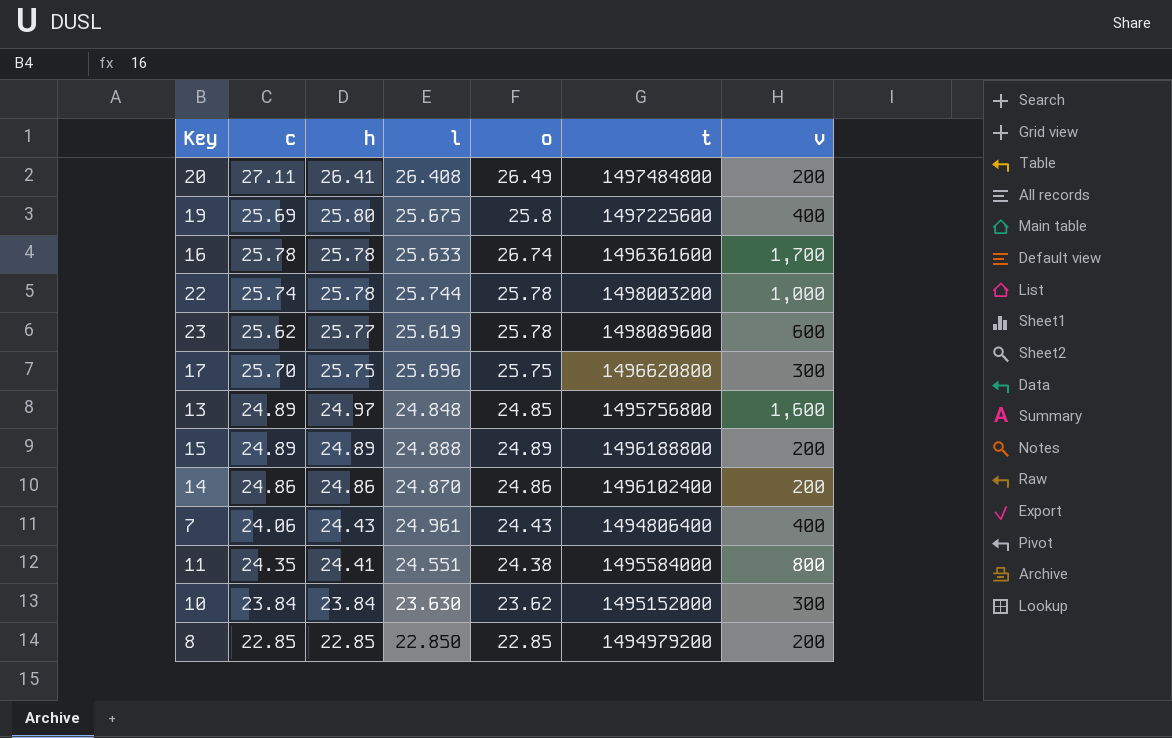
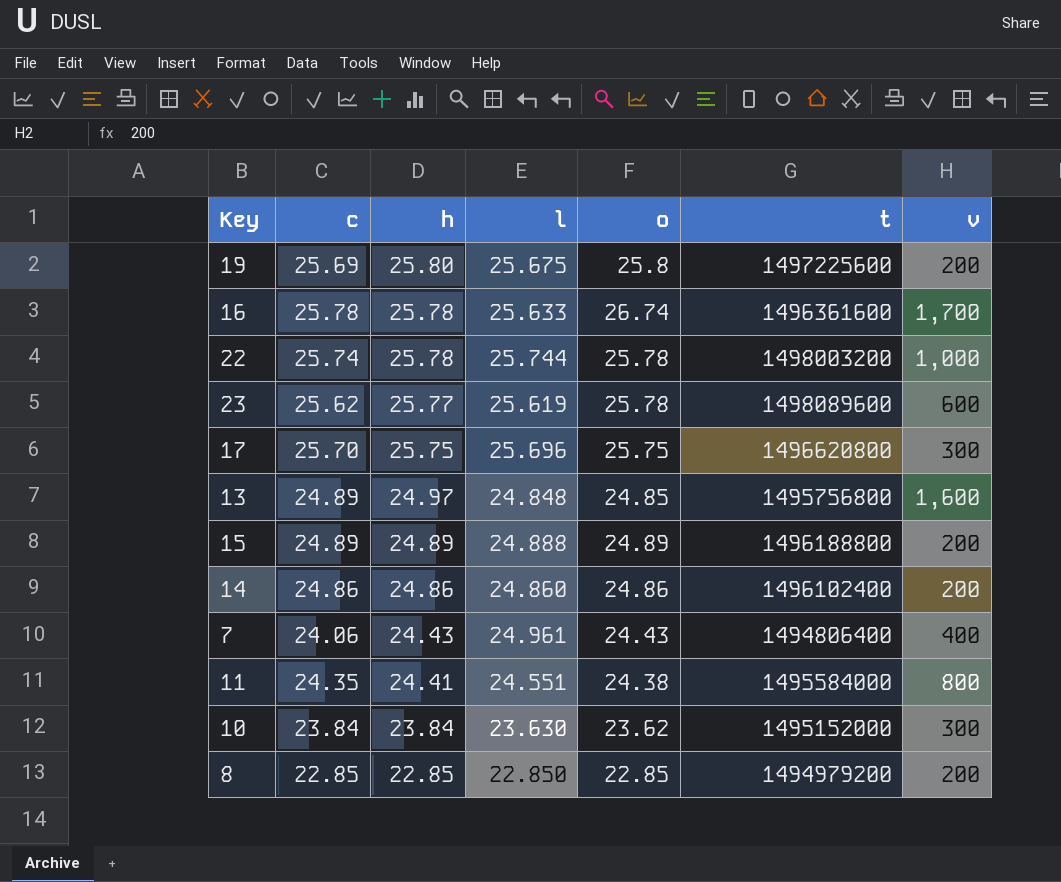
row 20: 27.11 | 26.41 | 26.408 | 26.49 | 1497484800 | 200 -> none
19 | v: 400 -> 200
14 | l: 24.870 -> 24.860

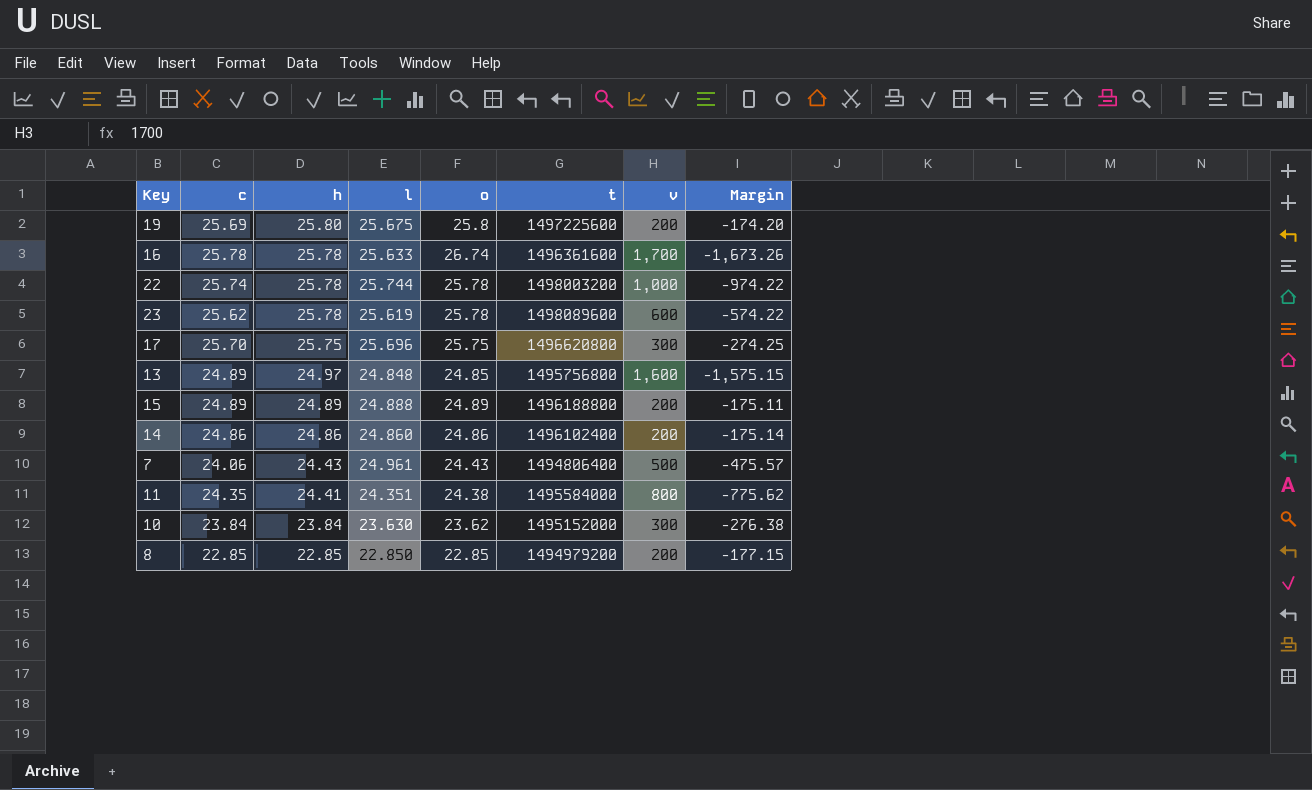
column Margin | formula: none -> [o] - [v]
23 | h: 25.77 -> 25.78
7 | v: 400 -> 500
11 | l: 24.551 -> 24.351

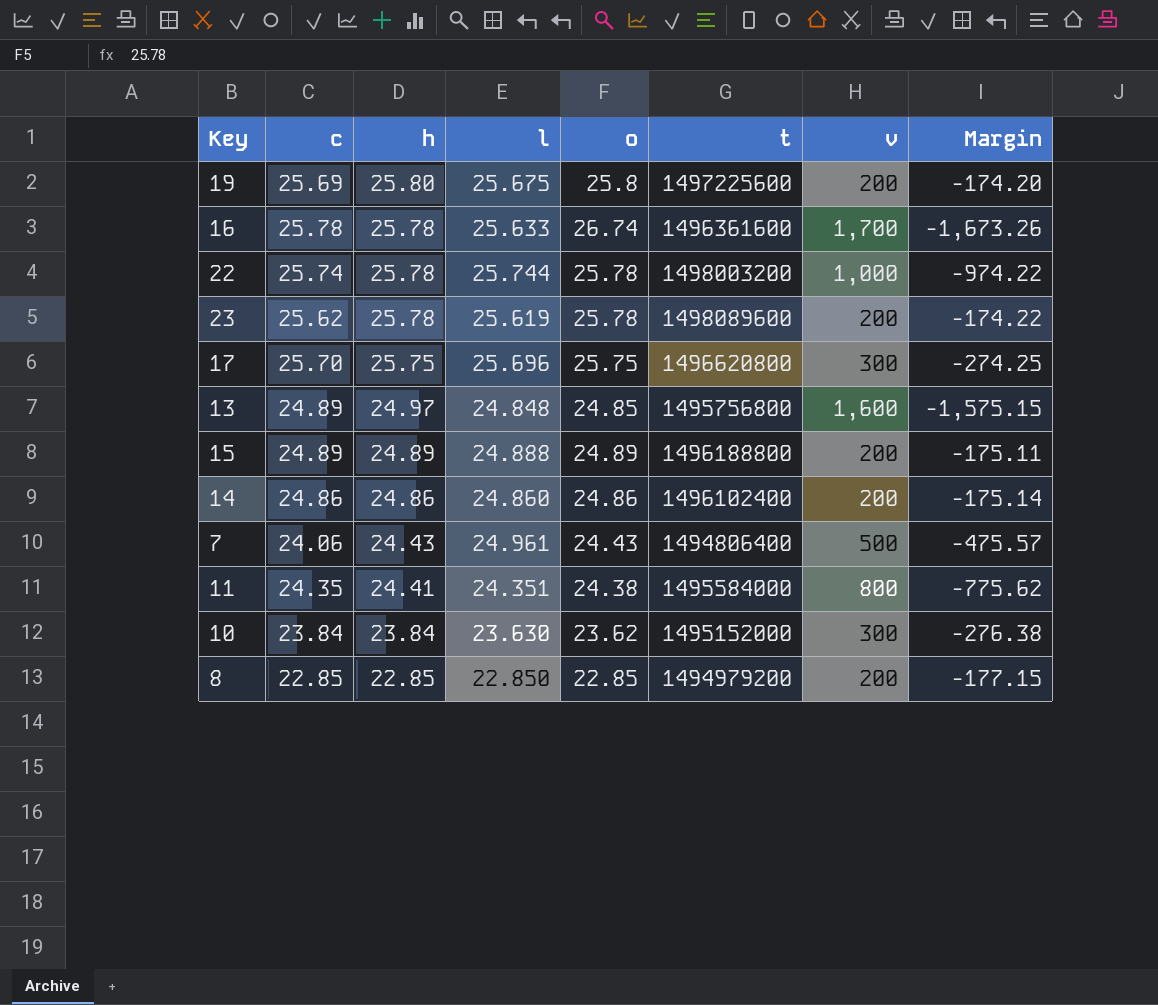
23 | v: 600 -> 200
23 | Margin: -574.22 -> -174.22

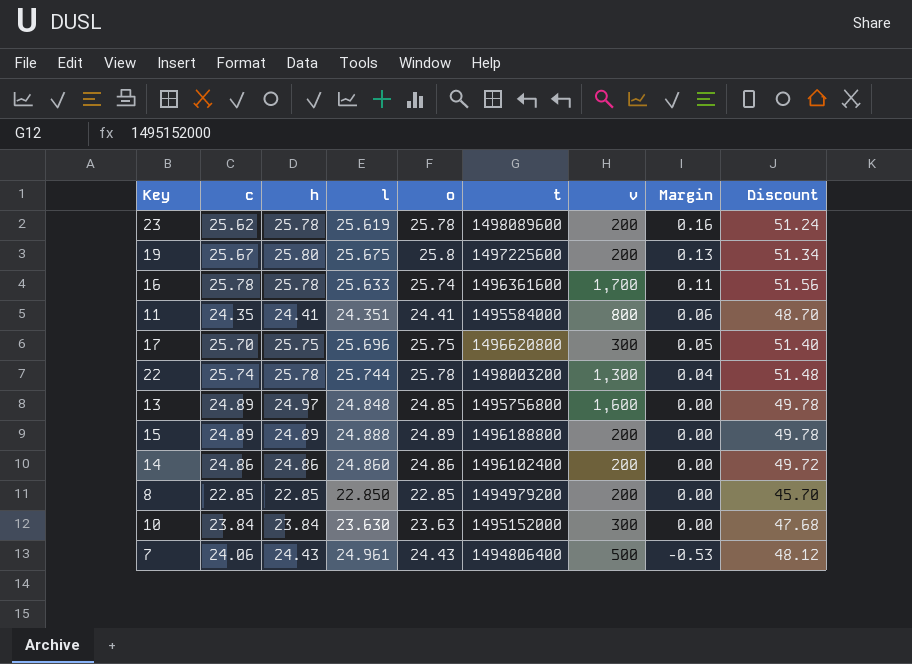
row order: h descending -> Margin descending
column Margin | formula: [o] - [v] -> [o] - [l]
column Discount | formula: none -> [c] * 2
19 | c: 25.69 -> 25.67
16 | o: 26.74 -> 25.74
11 | o: 24.38 -> 24.41
22 | v: 1,000 -> 1,300
10 | o: 23.62 -> 23.63

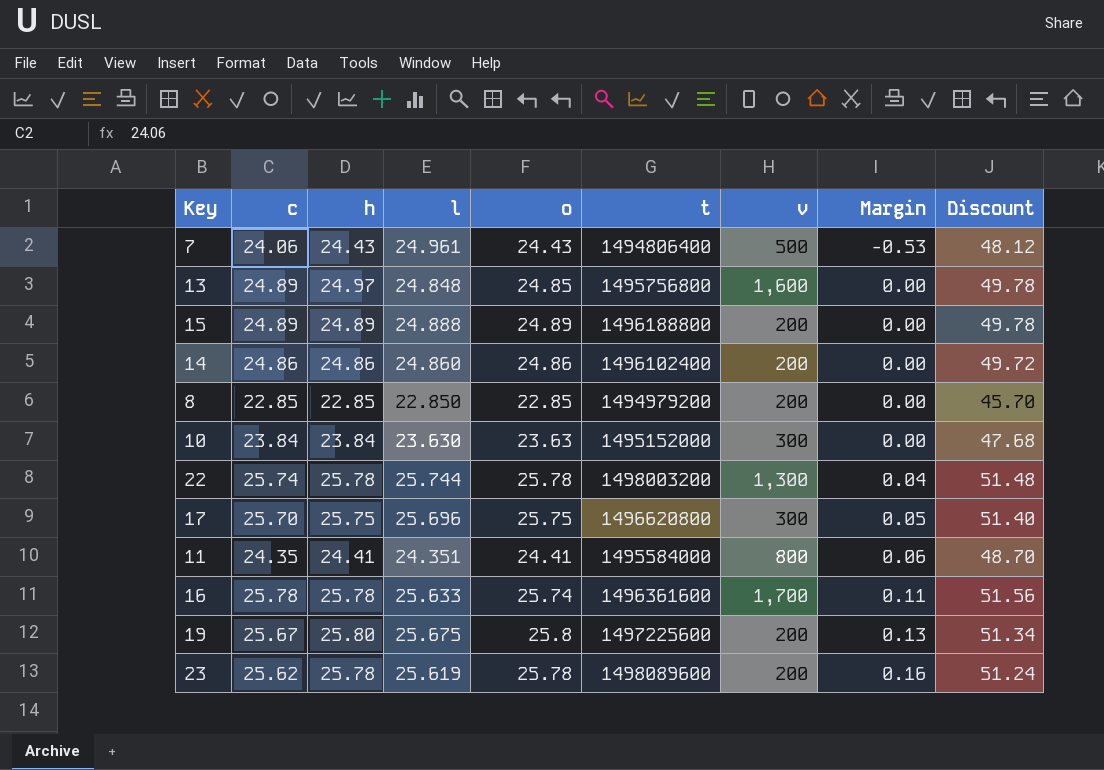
row order: Margin descending -> Margin ascending

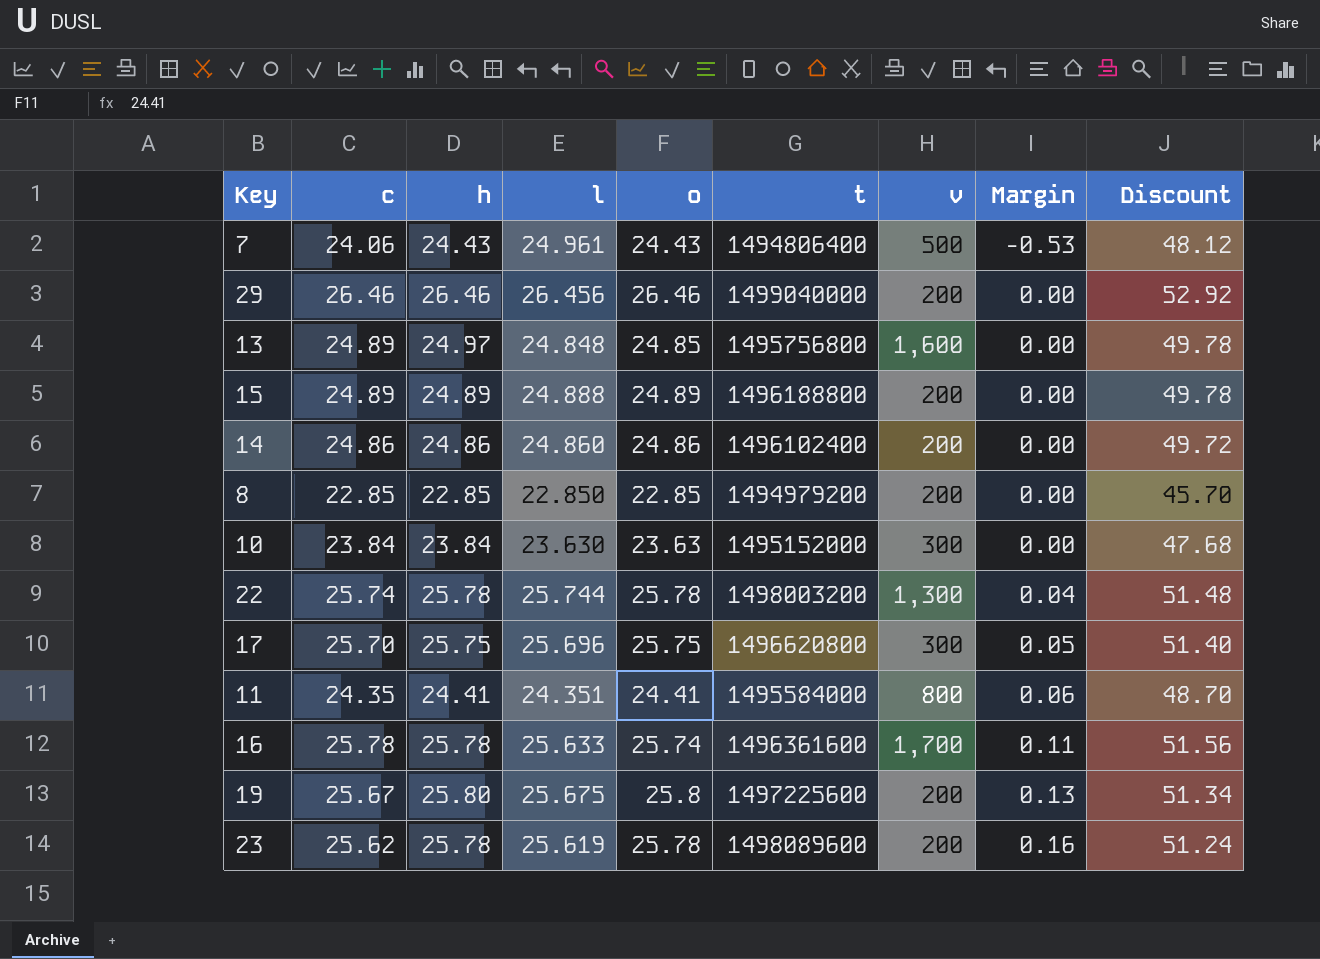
row 29: none -> 26.46 | 26.46 | 26.456 | 26.46 | 1499040000 | 200 | 0.00 | 52.92

